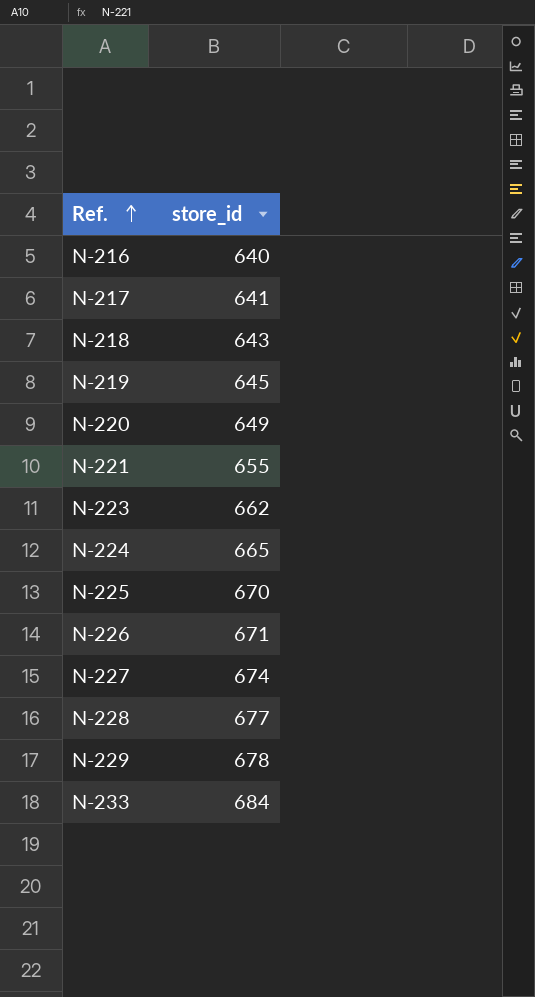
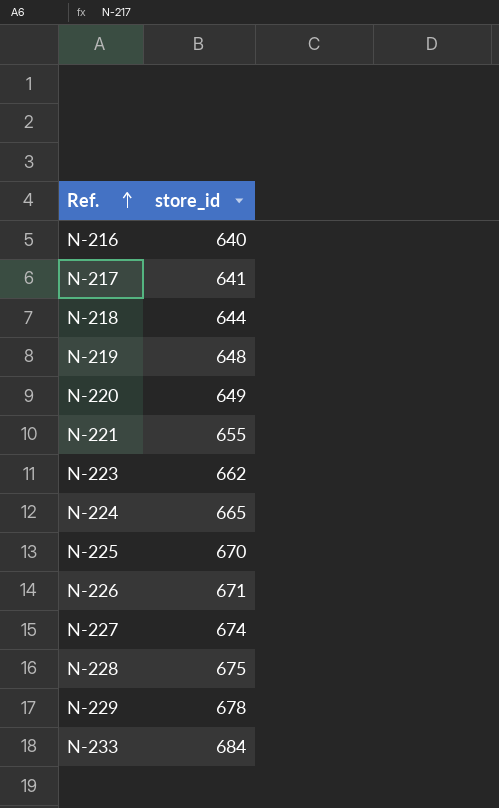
N-218 | store_id: 643 -> 644
N-219 | store_id: 645 -> 648
N-228 | store_id: 677 -> 675

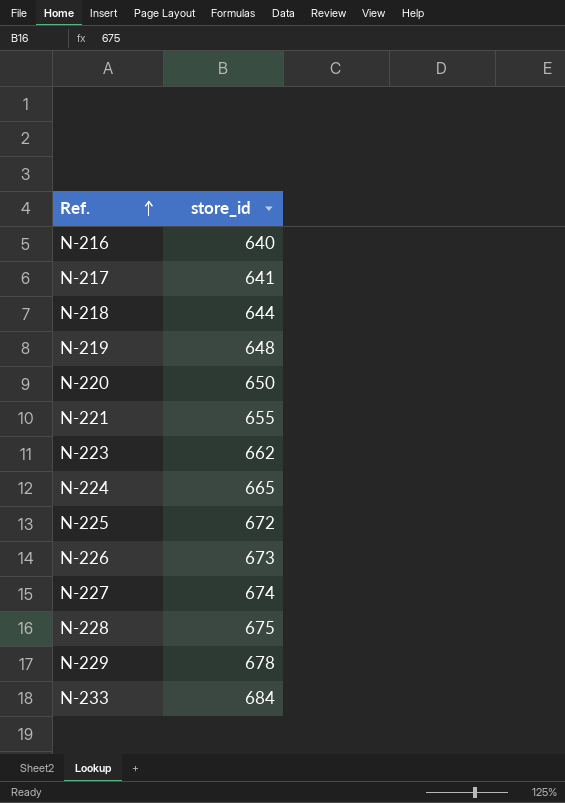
N-220 | store_id: 649 -> 650
N-225 | store_id: 670 -> 672
N-226 | store_id: 671 -> 673

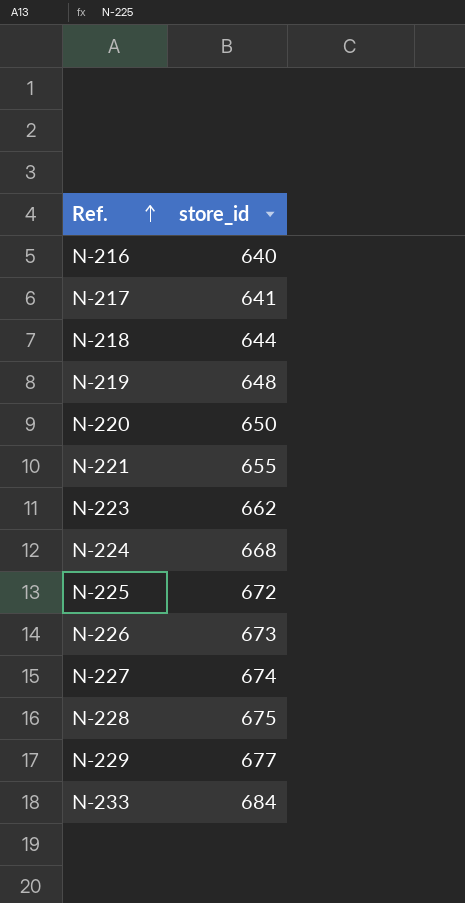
N-224 | store_id: 665 -> 668
N-229 | store_id: 678 -> 677

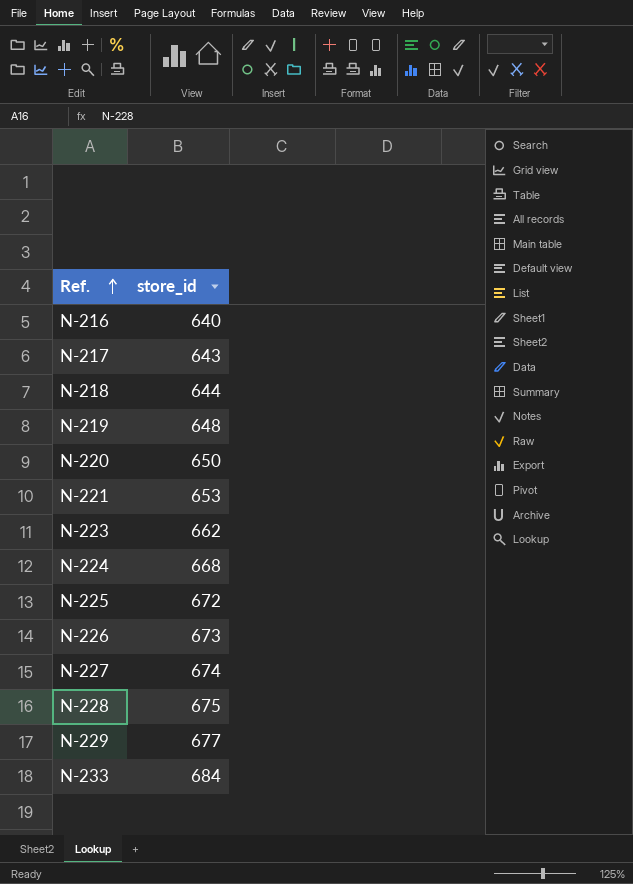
N-217 | store_id: 641 -> 643
N-221 | store_id: 655 -> 653

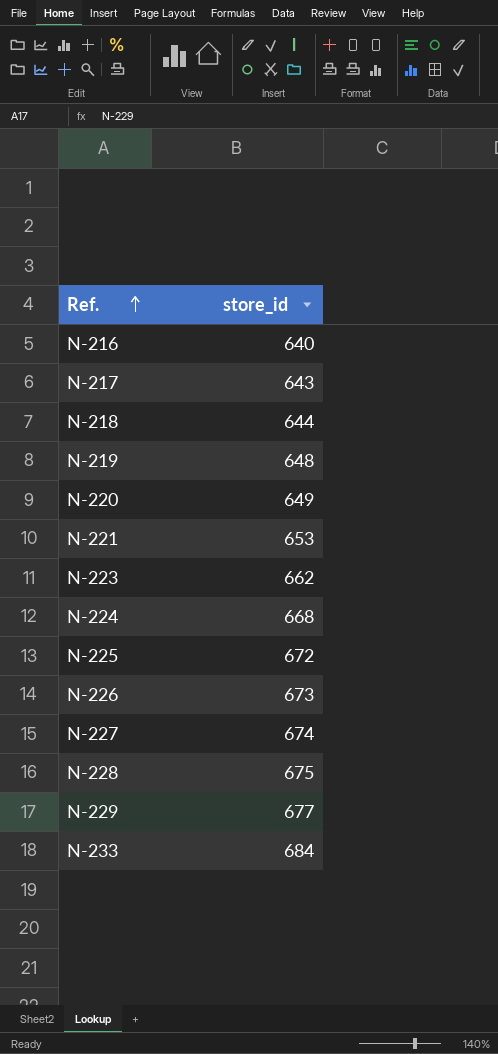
N-220 | store_id: 650 -> 649

